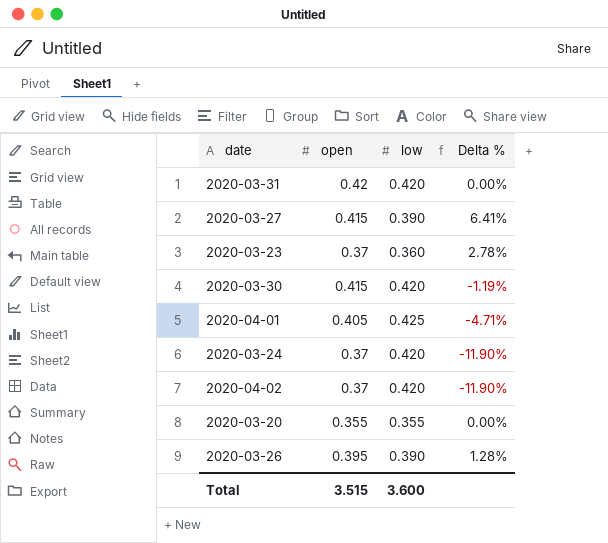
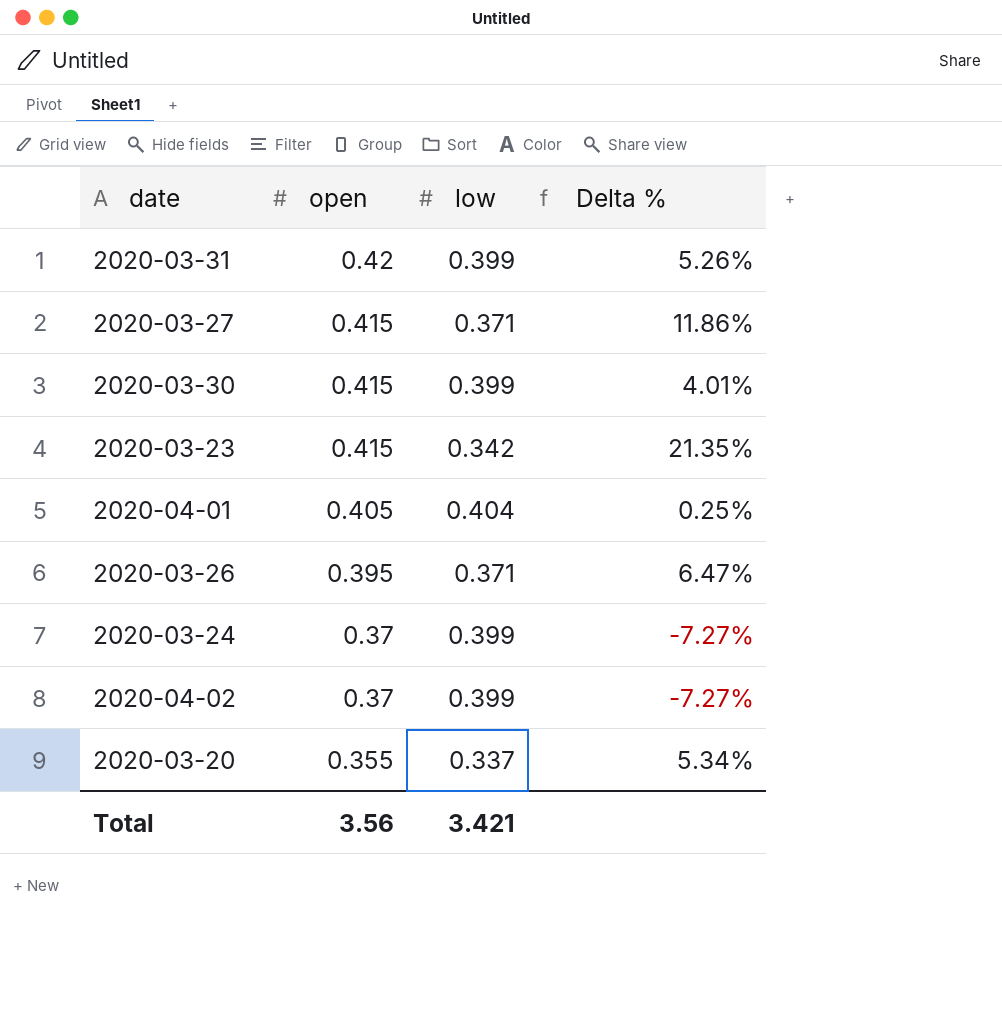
row order: none -> open descending
2020-03-31 | low: 0.420 -> 0.399
2020-03-31 | Delta %: 0.00% -> 5.26%
2020-03-27 | low: 0.390 -> 0.371
2020-03-27 | Delta %: 6.41% -> 11.86%
2020-03-30 | low: 0.420 -> 0.399
2020-03-30 | Delta %: -1.19% -> 4.01%
2020-03-23 | open: 0.37 -> 0.415
2020-03-23 | low: 0.360 -> 0.342
2020-03-23 | Delta %: 2.78% -> 21.35%
2020-04-01 | low: 0.425 -> 0.404
2020-04-01 | Delta %: -4.71% -> 0.25%
2020-03-26 | low: 0.390 -> 0.371
2020-03-26 | Delta %: 1.28% -> 6.47%
2020-03-24 | low: 0.420 -> 0.399
2020-03-24 | Delta %: -11.90% -> -7.27%
2020-04-02 | low: 0.420 -> 0.399
2020-04-02 | Delta %: -11.90% -> -7.27%
2020-03-20 | low: 0.355 -> 0.337
2020-03-20 | Delta %: 0.00% -> 5.34%
Total | open: 3.515 -> 3.56
Total | low: 3.600 -> 3.421

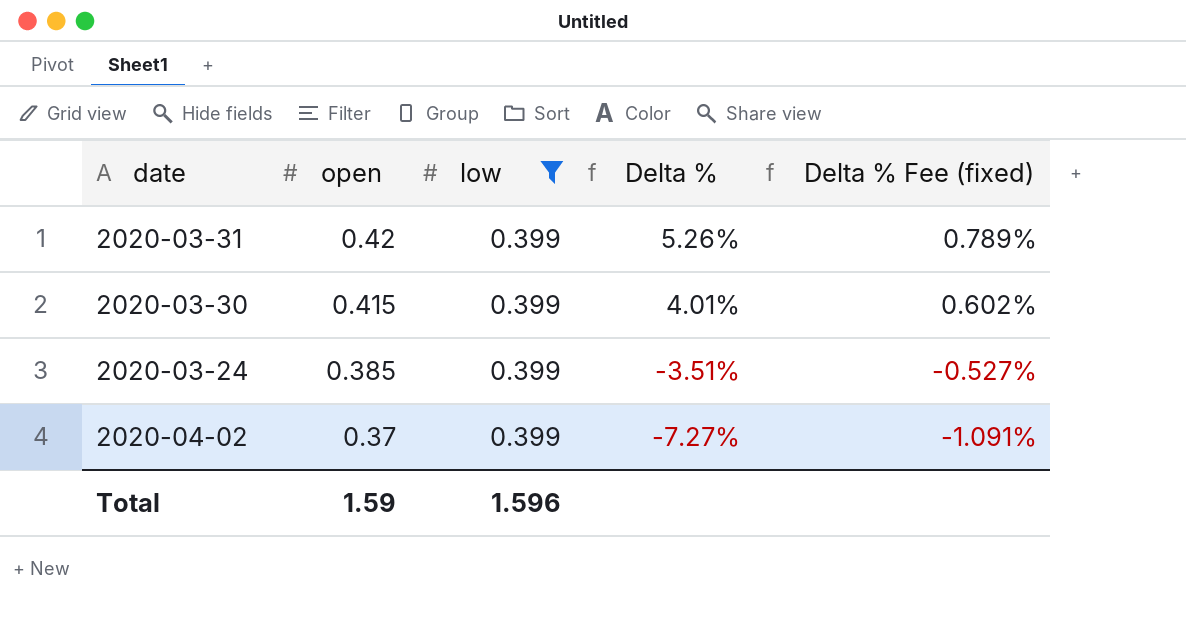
filter: none -> low = 0.399
column Delta % Fee (fixed) | formula: none -> [Delta %] * 0.15
2020-03-24 | open: 0.37 -> 0.385
2020-03-24 | Delta %: -7.27% -> -3.51%
Total | open: 3.56 -> 1.59
Total | low: 3.421 -> 1.596

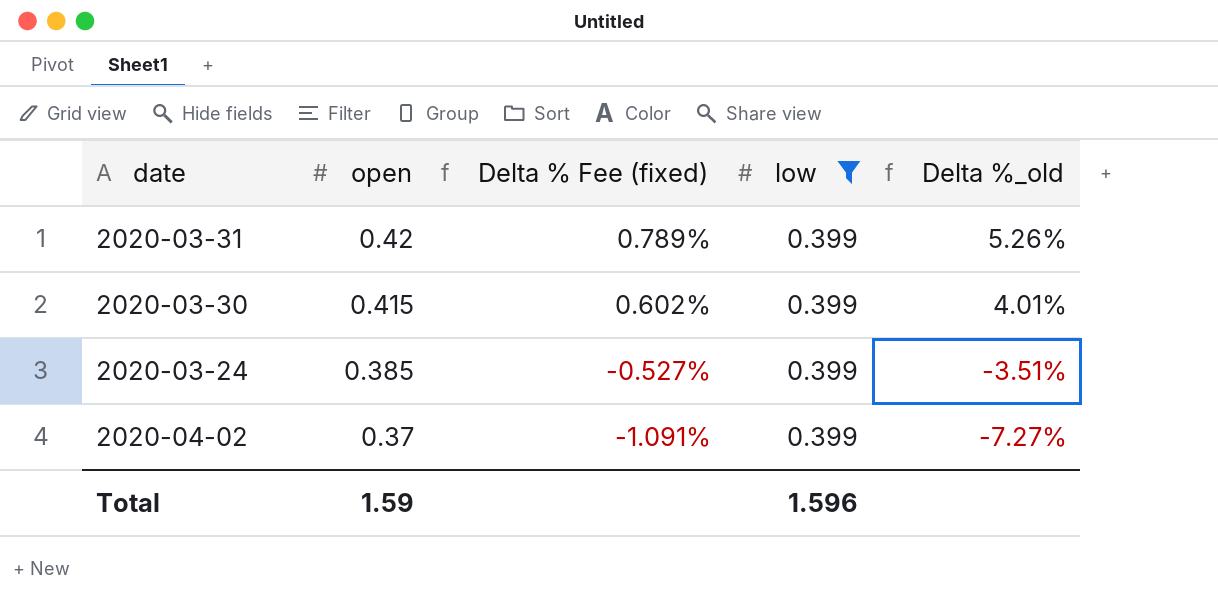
column Delta % Fee (fixed) | position: 5 -> 3
column name: Delta % -> Delta %_old

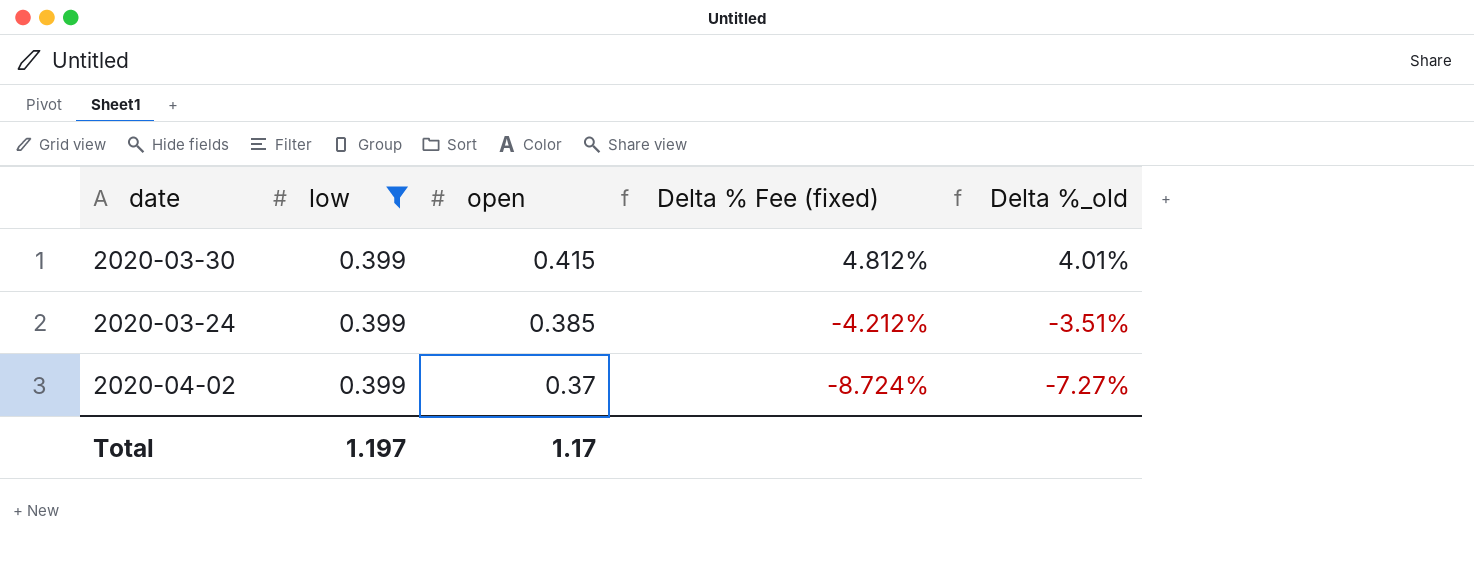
column low | position: 4 -> 2
column Delta % Fee (fixed) | formula: [Delta %_old] * 0.15 -> [Delta %_old] * 1.2
row 2020-03-31: 0.42 | 0.789% | 0.399 | 5.26% -> none
Total | low: 1.596 -> 1.197
Total | open: 1.59 -> 1.17

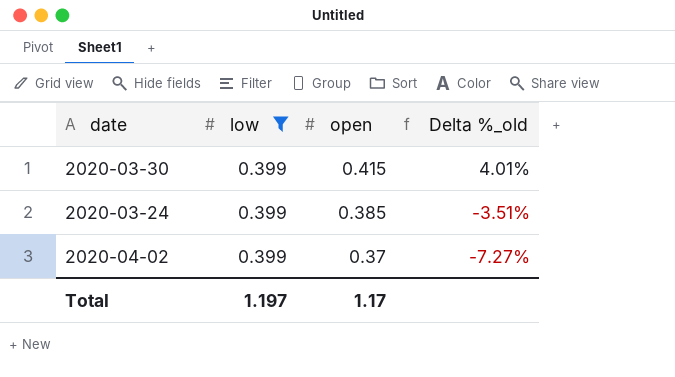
column Delta % Fee (fixed) | formula: [Delta %_old] * 1.2 -> none

